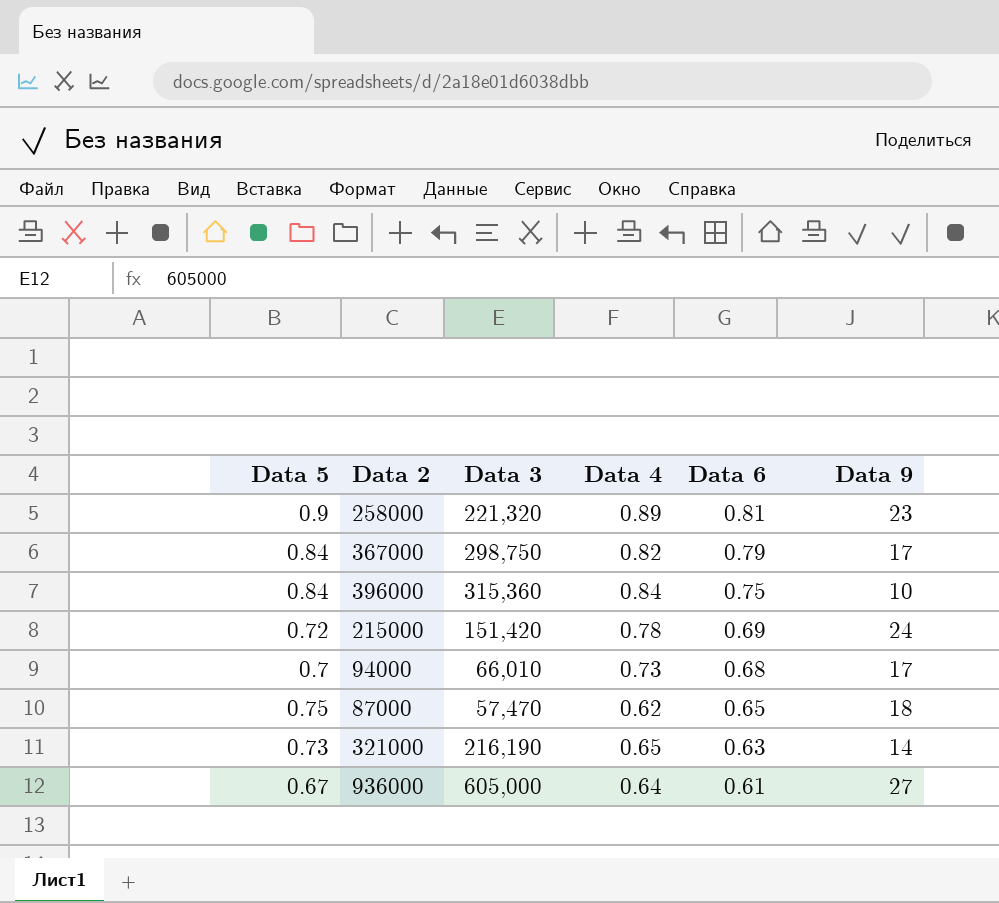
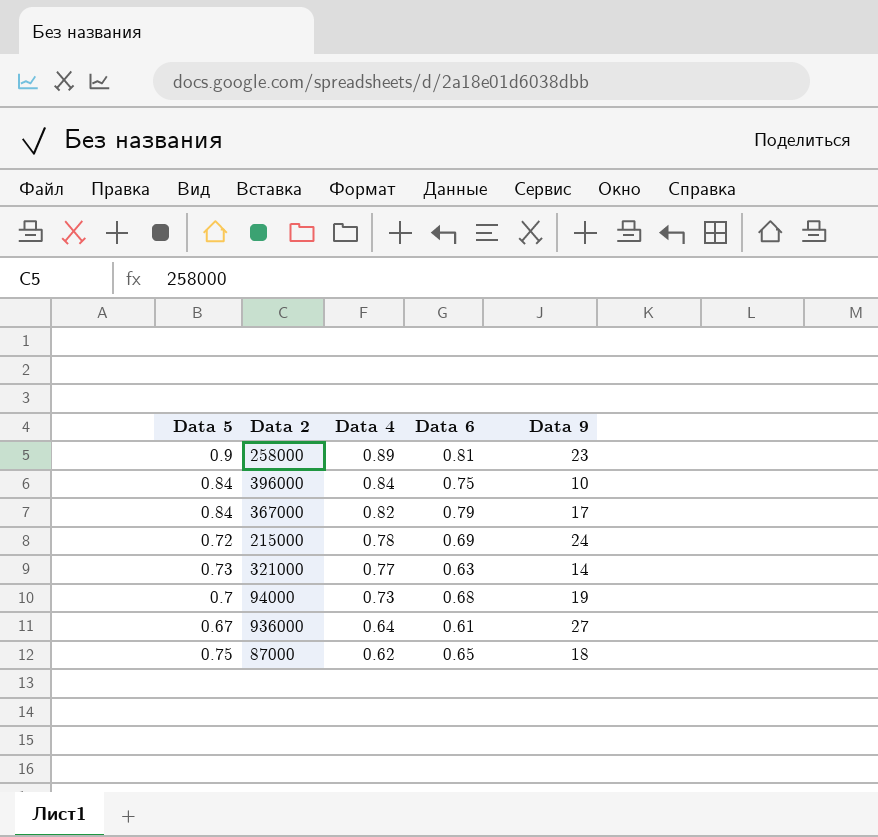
row order: Data 6 descending -> Data 4 descending
column Data 3 | position: 3 -> none
321000 | Data 4: 0.65 -> 0.77
94000 | Data 9: 17 -> 19

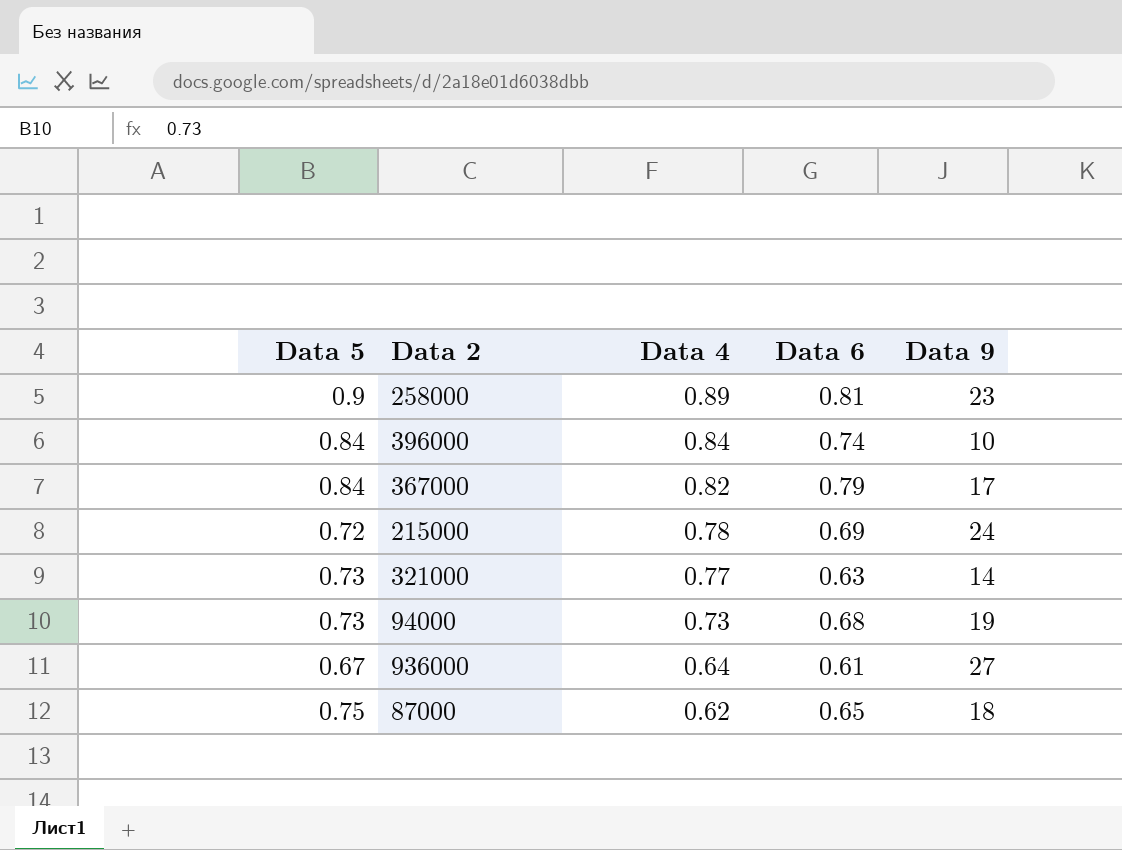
396000 | Data 6: 0.75 -> 0.74
94000 | Data 5: 0.7 -> 0.73

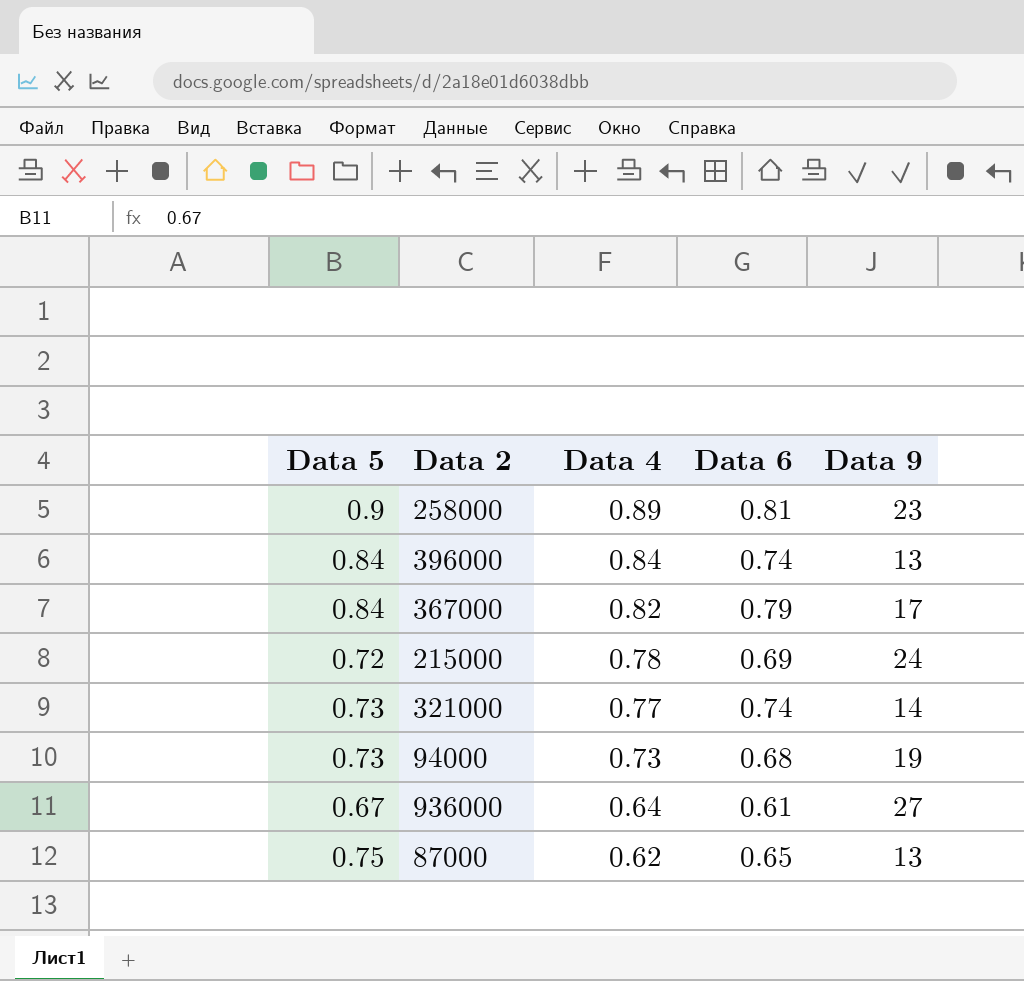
396000 | Data 9: 10 -> 13
321000 | Data 6: 0.63 -> 0.74
87000 | Data 9: 18 -> 13

